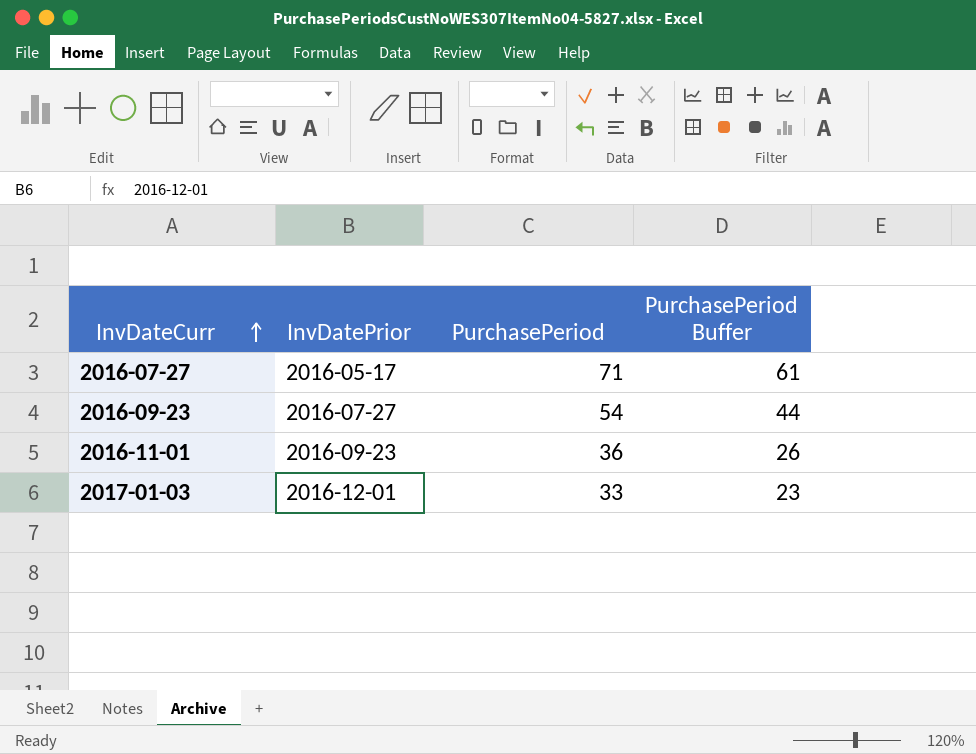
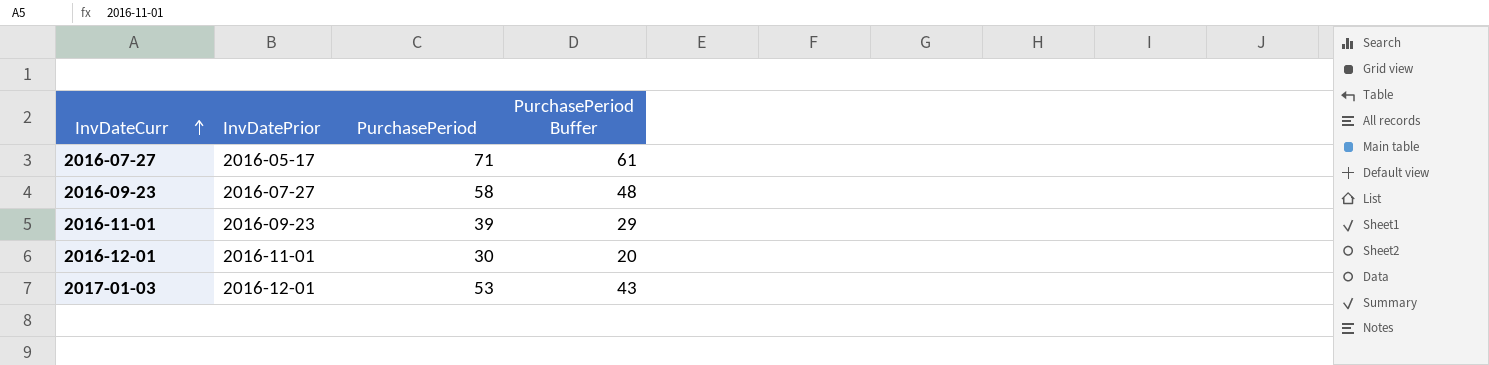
2016-09-23 | PurchasePeriod: 54 -> 58
2016-09-23 | PurchasePeriod Buffer: 44 -> 48
2016-11-01 | PurchasePeriod: 36 -> 39
2016-11-01 | PurchasePeriod Buffer: 26 -> 29
row 2016-12-01: none -> 2016-11-01 | 30 | 20
2017-01-03 | PurchasePeriod: 33 -> 53
2017-01-03 | PurchasePeriod Buffer: 23 -> 43

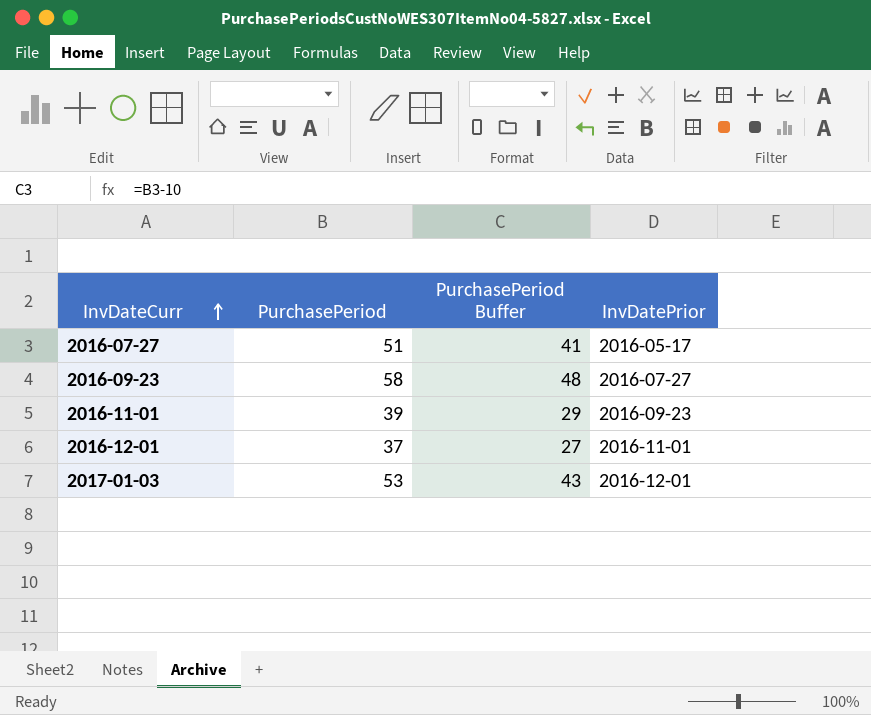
column InvDatePrior | position: 2 -> 4
2016-07-27 | PurchasePeriod: 71 -> 51
2016-07-27 | PurchasePeriod Buffer: 61 -> 41
2016-12-01 | PurchasePeriod: 30 -> 37
2016-12-01 | PurchasePeriod Buffer: 20 -> 27

